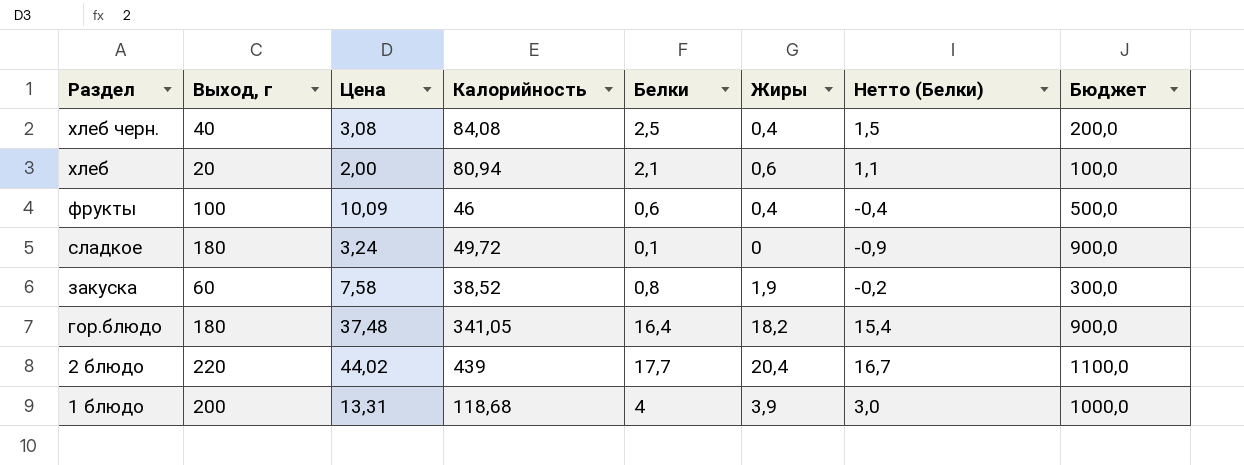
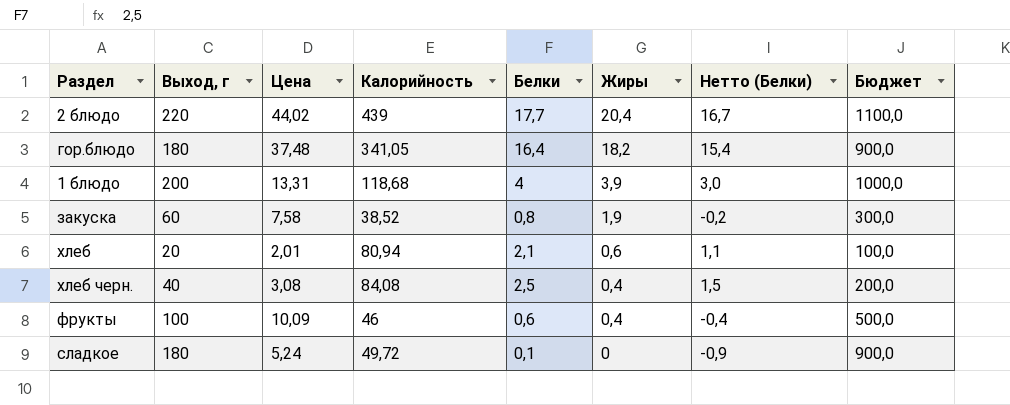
row order: Раздел descending -> Жиры descending
хлеб | Цена: 2,00 -> 2,01
сладкое | Цена: 3,24 -> 5,24

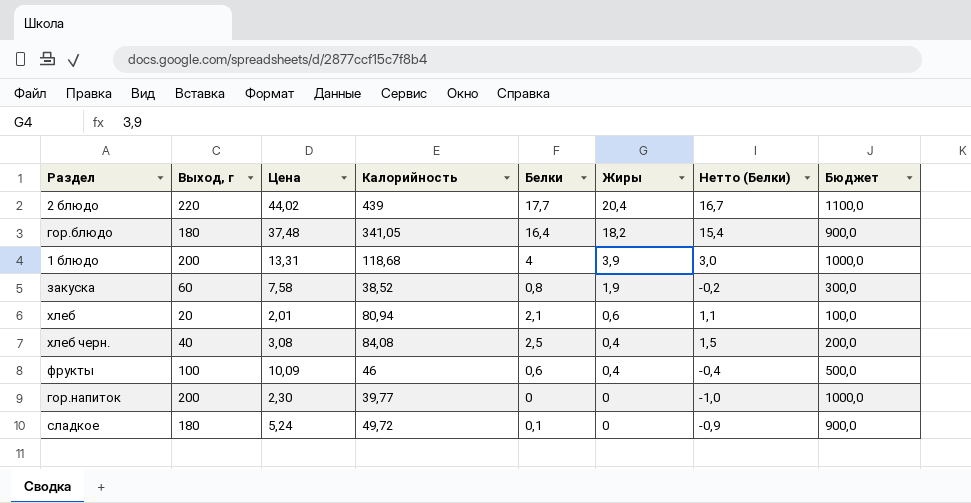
row гор.напиток: none -> 200 | 2,30 | 39,77 | 0 | 0 | -1,0 | 1000,0

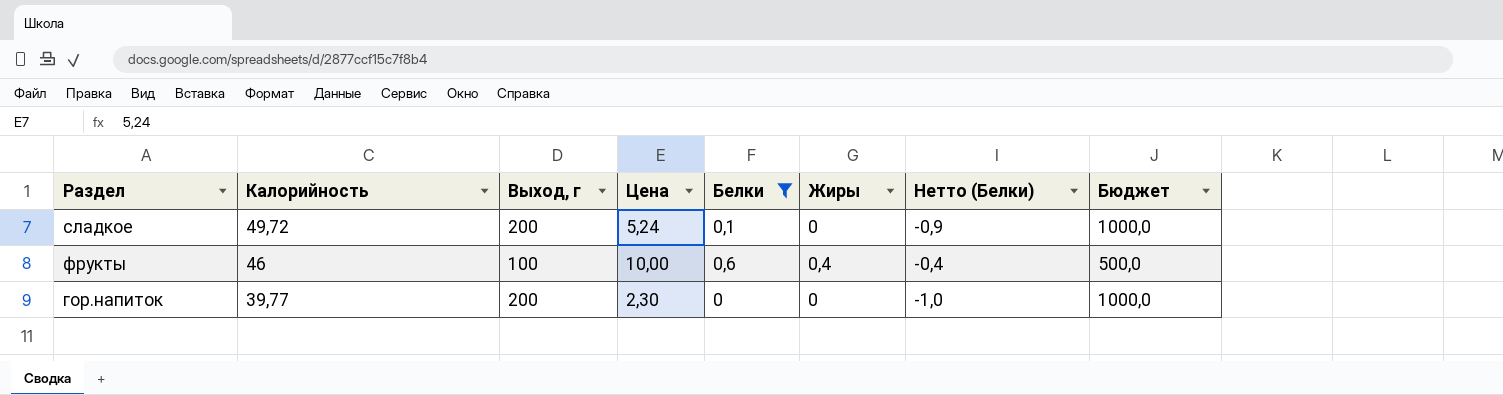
filter: none -> Белки <= 0,6
row order: Жиры descending -> Калорийность descending
column Калорийность | position: 4 -> 2
сладкое | Выход, г: 180 -> 200
сладкое | Бюджет: 900,0 -> 1000,0
фрукты | Цена: 10,09 -> 10,00

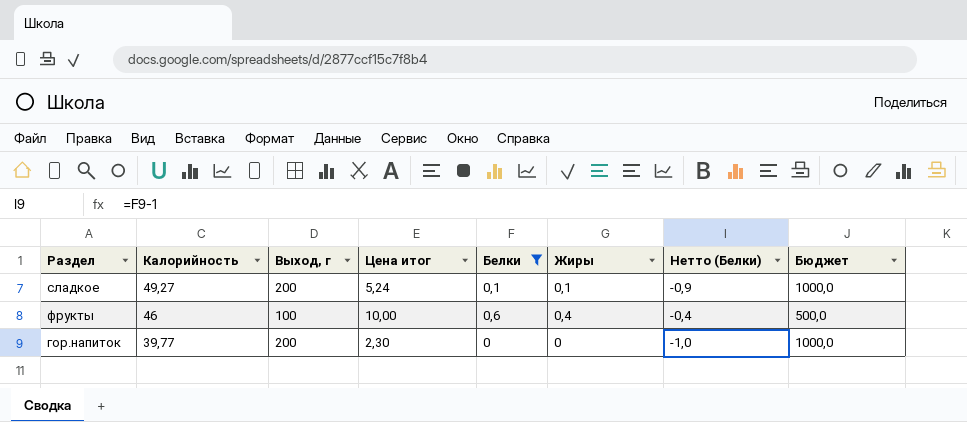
column name: Цена -> Цена итог
сладкое | Калорийность: 49,72 -> 49,27
сладкое | Жиры: 0 -> 0,1

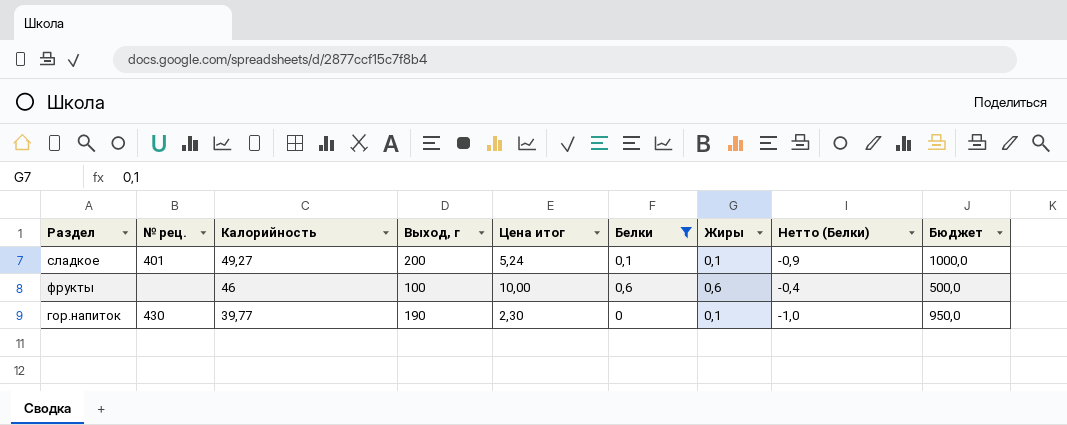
column № рец. | position: none -> 2
фрукты | Жиры: 0,4 -> 0,6
гор.напиток | Выход, г: 200 -> 190
гор.напиток | Жиры: 0 -> 0,1
гор.напиток | Бюджет: 1000,0 -> 950,0

